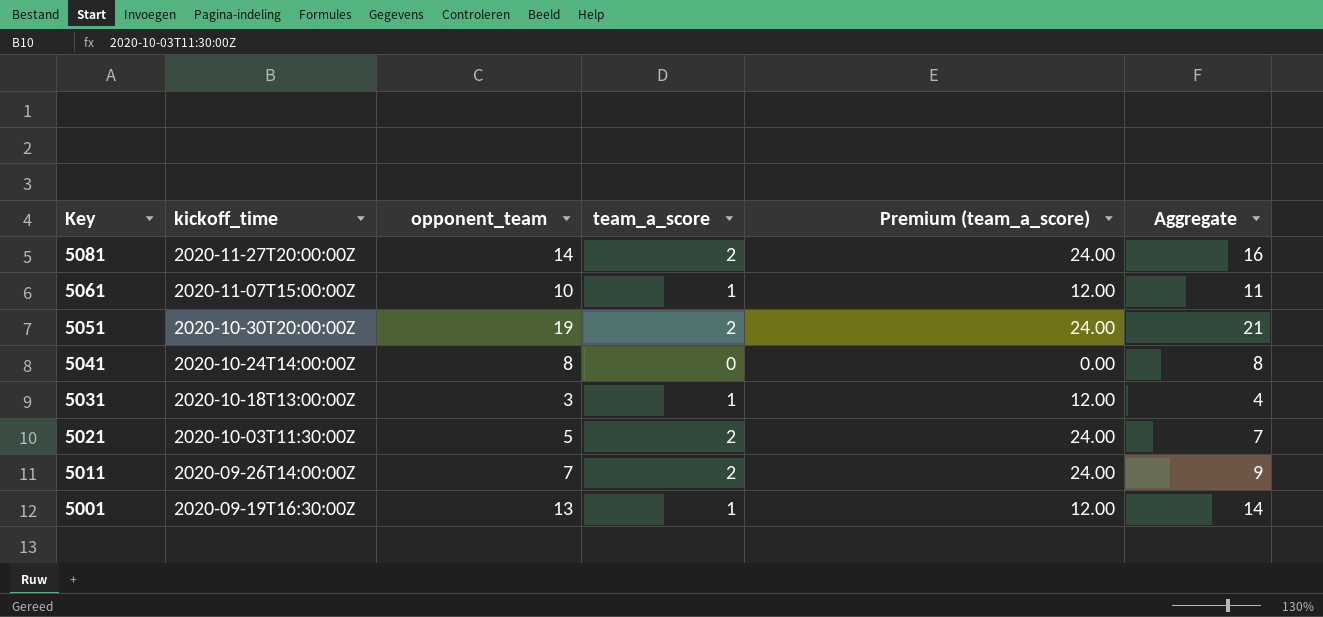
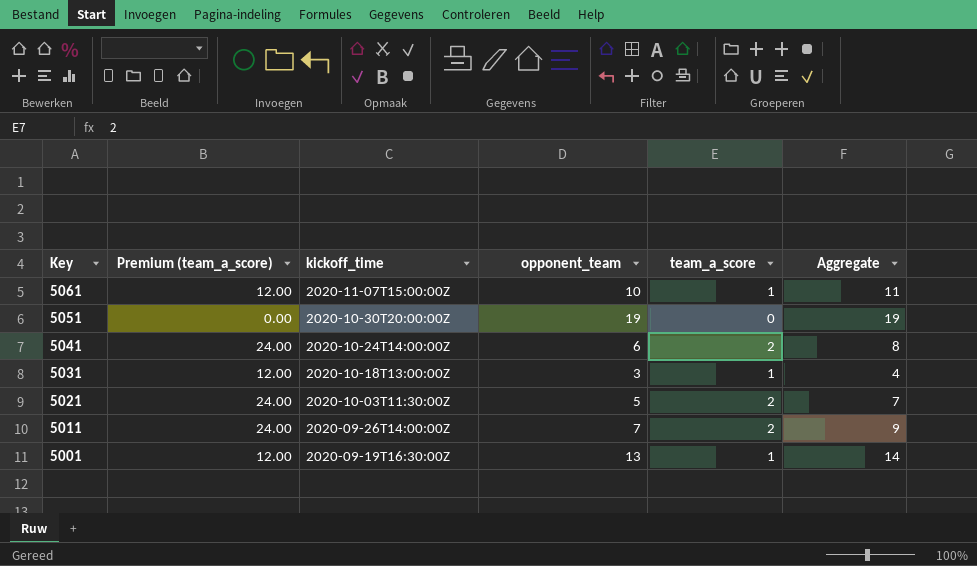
column Premium (team_a_score) | position: 5 -> 2
row 5081: 2020-11-27T20:00:00Z | 14 | 2 | 24.00 | 16 -> none
5051 | Premium (team_a_score): 24.00 -> 0.00
5051 | team_a_score: 2 -> 0
5051 | Aggregate: 21 -> 19
5041 | Premium (team_a_score): 0.00 -> 24.00
5041 | opponent_team: 8 -> 6
5041 | team_a_score: 0 -> 2

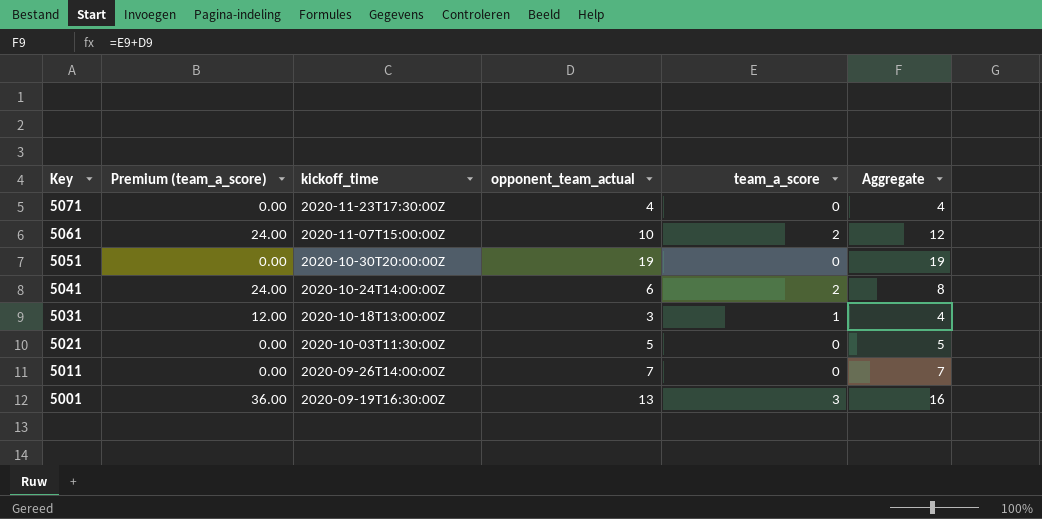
column name: opponent_team -> opponent_team_actual
row 5071: none -> 0.00 | 2020-11-23T17:30:00Z | 4 | 0 | 4
5061 | Premium (team_a_score): 12.00 -> 24.00
5061 | team_a_score: 1 -> 2
5061 | Aggregate: 11 -> 12
5021 | Premium (team_a_score): 24.00 -> 0.00
5021 | team_a_score: 2 -> 0
5021 | Aggregate: 7 -> 5
5011 | Premium (team_a_score): 24.00 -> 0.00
5011 | team_a_score: 2 -> 0
5011 | Aggregate: 9 -> 7
5001 | Premium (team_a_score): 12.00 -> 36.00
5001 | team_a_score: 1 -> 3
5001 | Aggregate: 14 -> 16

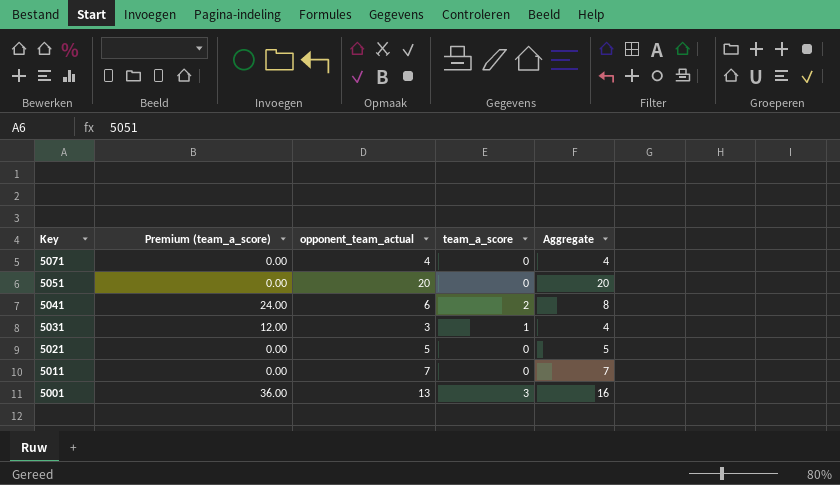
column kickoff_time | position: 3 -> none
row 5061: 24.00 | 2020-11-07T15:00:00Z | 10 | 2 | 12 -> none
5051 | opponent_team_actual: 19 -> 20
5051 | Aggregate: 19 -> 20

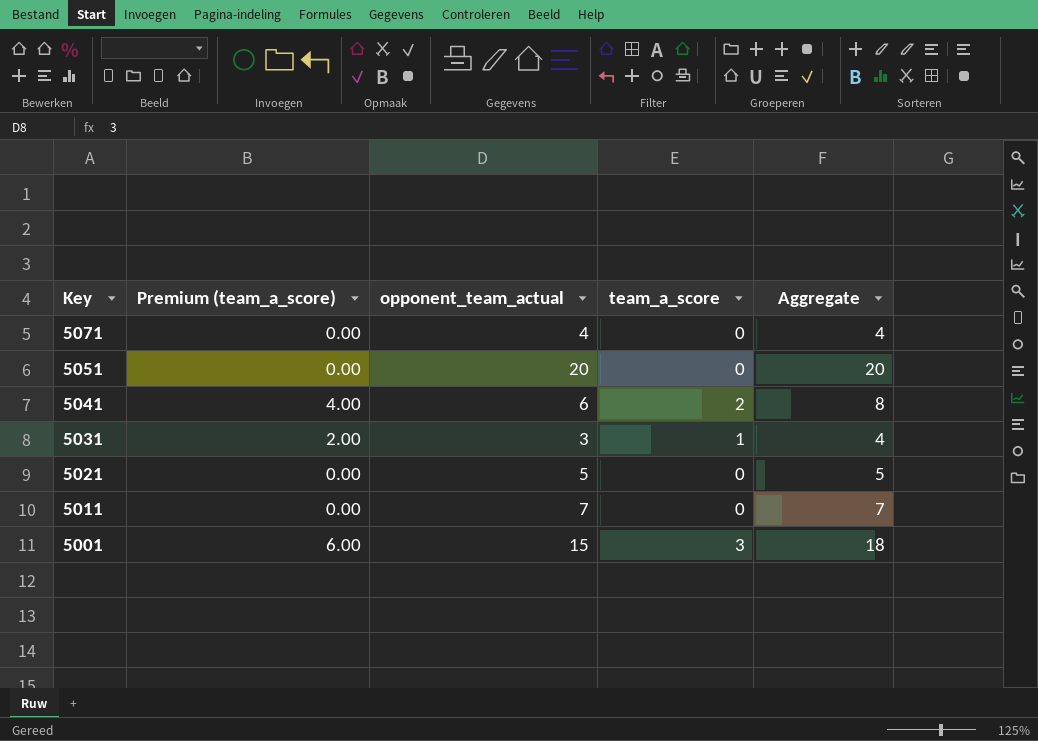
column Premium (team_a_score) | formula: [team_a_score] * 12 -> [team_a_score] * 2
5001 | opponent_team_actual: 13 -> 15
5001 | Aggregate: 16 -> 18

